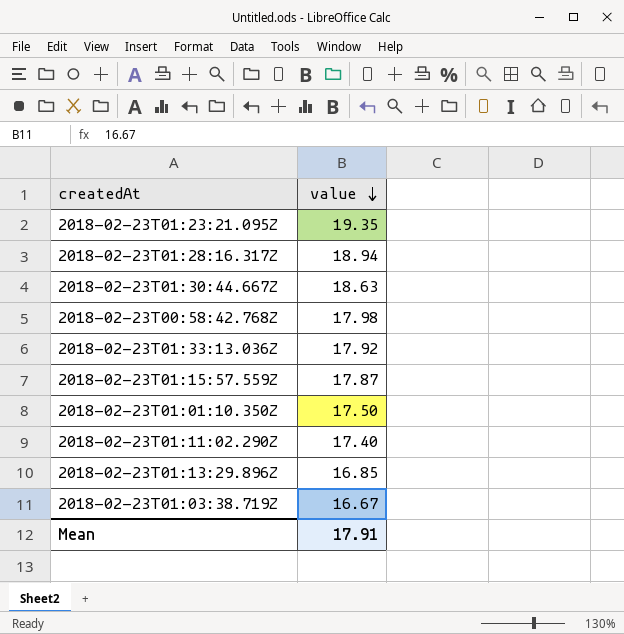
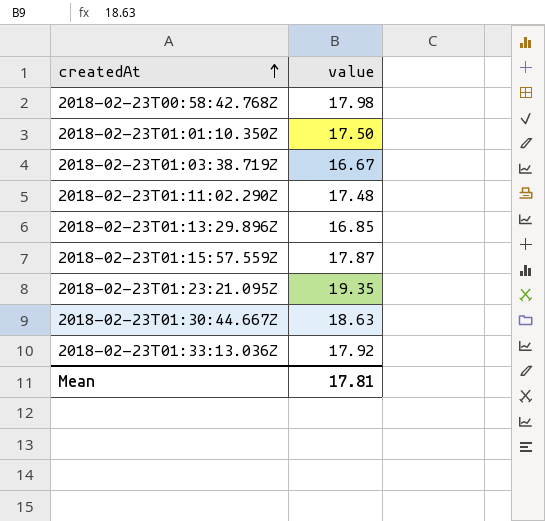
row order: value descending -> createdAt ascending
row 2018-02-23T01:28:16.317Z: 18.94 -> none
2018-02-23T01:11:02.290Z | value: 17.40 -> 17.48
Mean | value: 17.91 -> 17.81

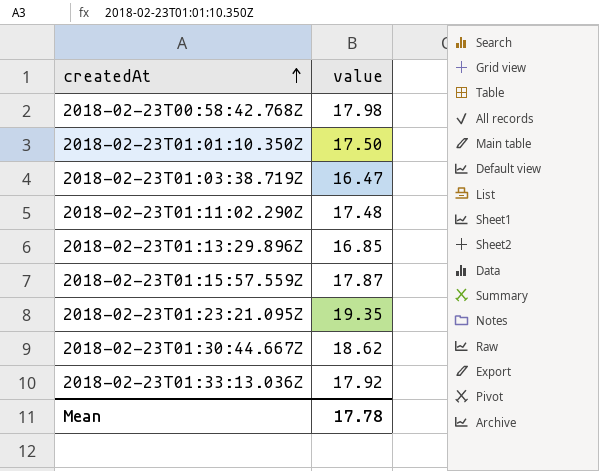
2018-02-23T01:03:38.719Z | value: 16.67 -> 16.47
2018-02-23T01:30:44.667Z | value: 18.63 -> 18.62
Mean | value: 17.81 -> 17.78

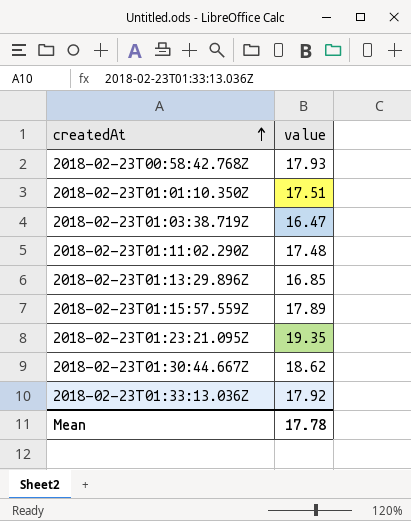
2018-02-23T00:58:42.768Z | value: 17.98 -> 17.93
2018-02-23T01:01:10.350Z | value: 17.50 -> 17.51
2018-02-23T01:15:57.559Z | value: 17.87 -> 17.89

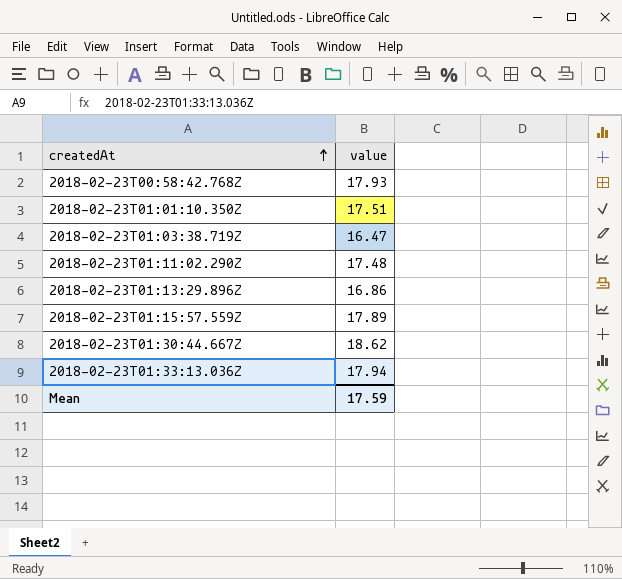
row 2018-02-23T01:23:21.095Z: 19.35 -> none
2018-02-23T01:13:29.896Z | value: 16.85 -> 16.86
2018-02-23T01:33:13.036Z | value: 17.92 -> 17.94
Mean | value: 17.78 -> 17.59

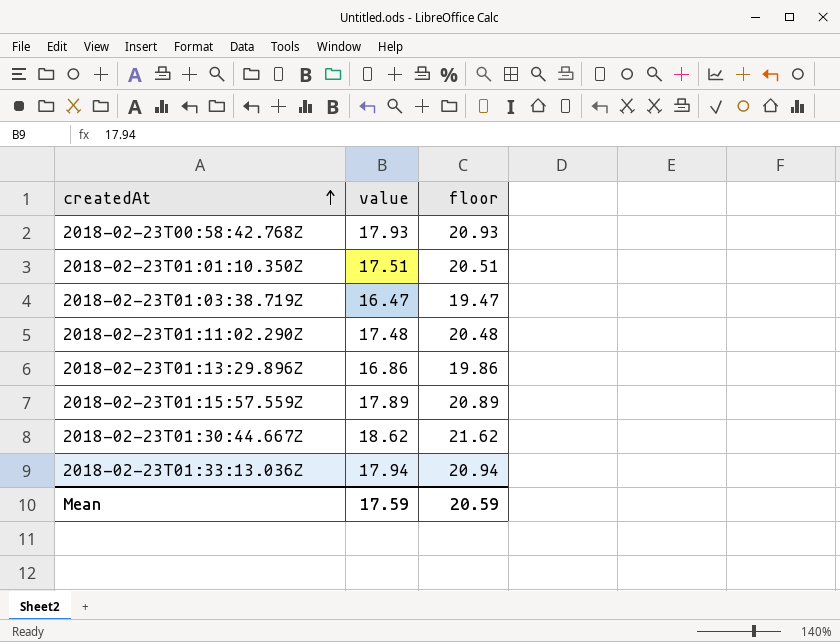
column floor | formula: none -> [value] + 3

